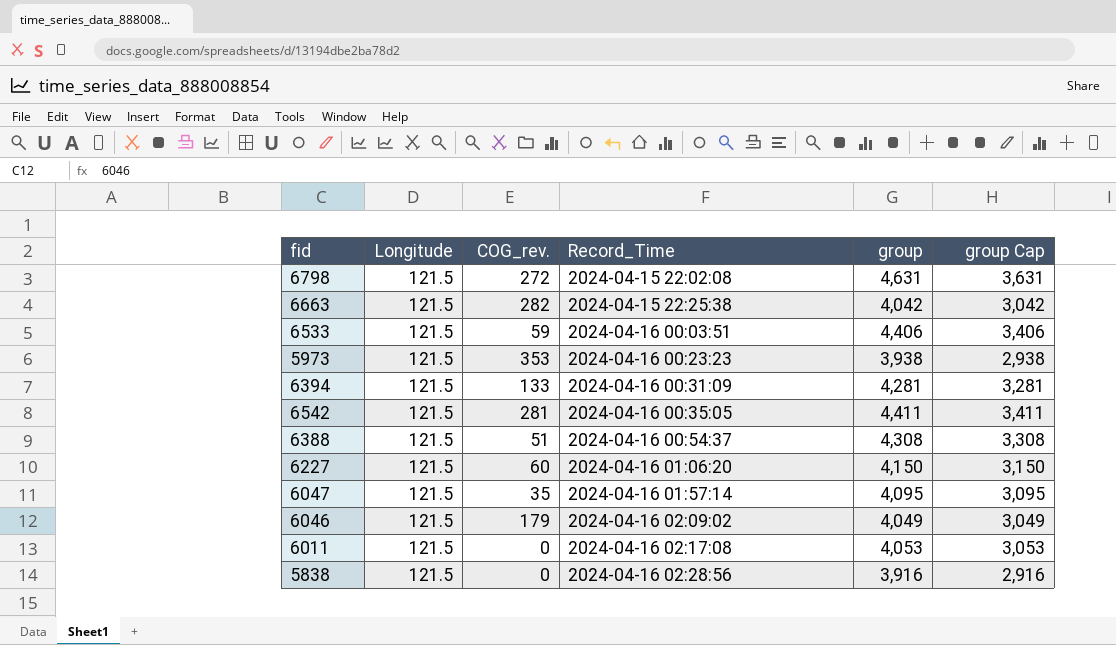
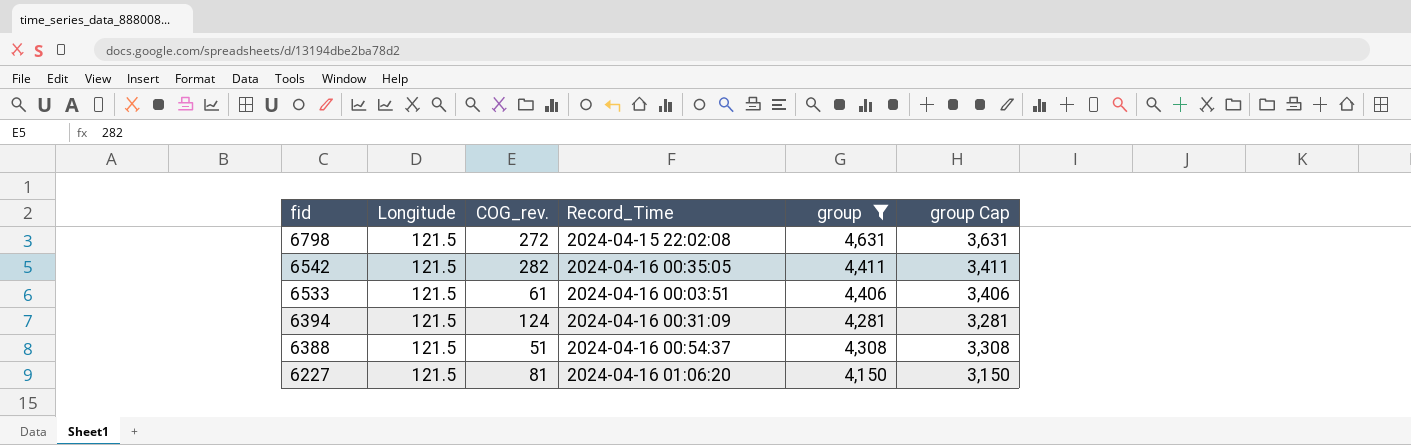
filter: none -> group >= 4,150
row order: Record_Time ascending -> fid descending
6542 | COG_rev.: 281 -> 282
6533 | COG_rev.: 59 -> 61
6394 | COG_rev.: 133 -> 124
6227 | COG_rev.: 60 -> 81

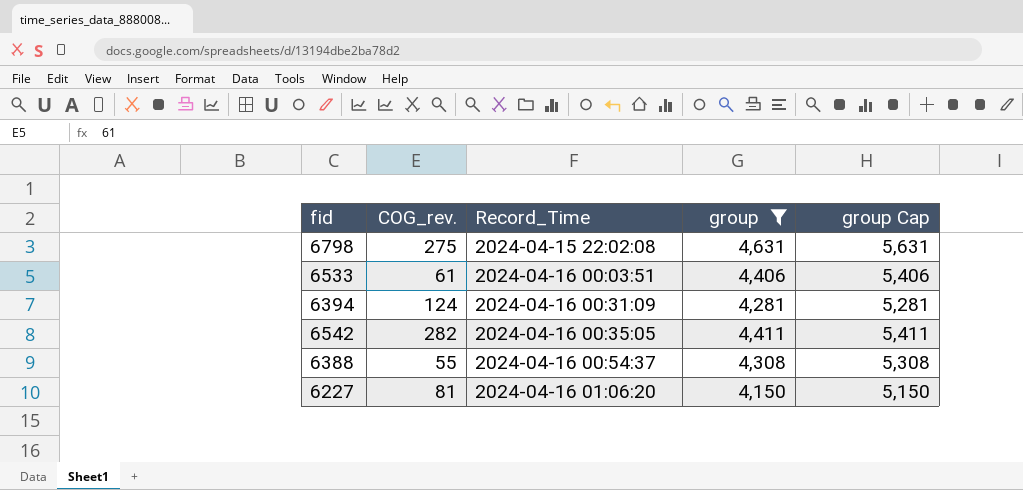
row order: fid descending -> Record_Time ascending
column Longitude | position: 2 -> none
column group Cap | formula: [group] - 1000 -> [group] + 1000
6798 | COG_rev.: 272 -> 275
6388 | COG_rev.: 51 -> 55

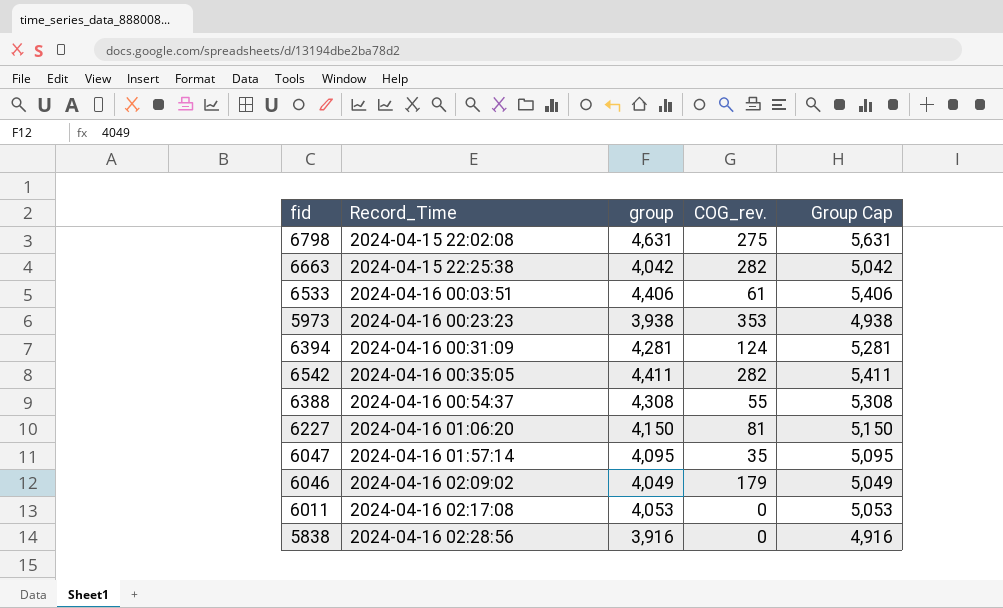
filter: group >= 4,150 -> none
column COG_rev. | position: 2 -> 4
column name: group Cap -> Group Cap

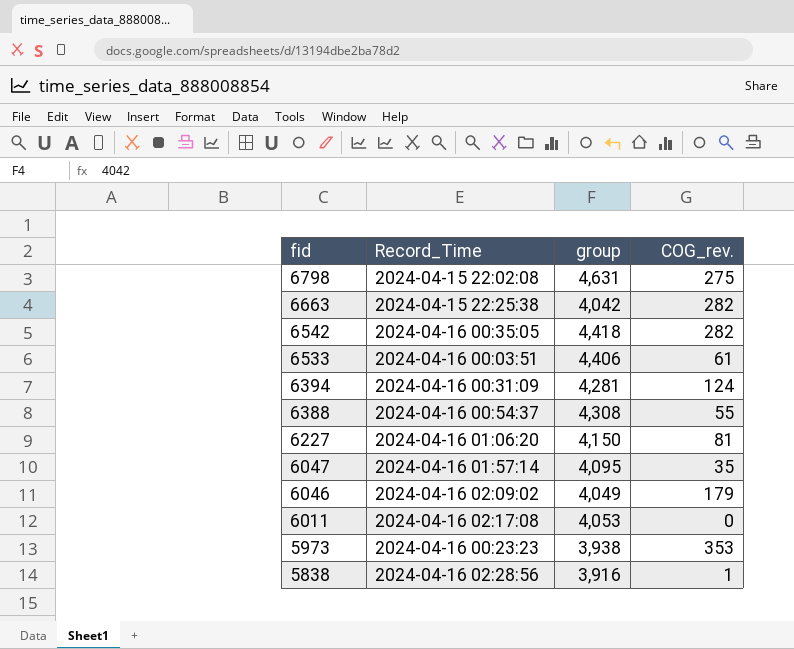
row order: Record_Time ascending -> fid descending
column Group Cap | formula: [group] + 1000 -> none
6542 | group: 4,411 -> 4,418
5838 | COG_rev.: 0 -> 1

